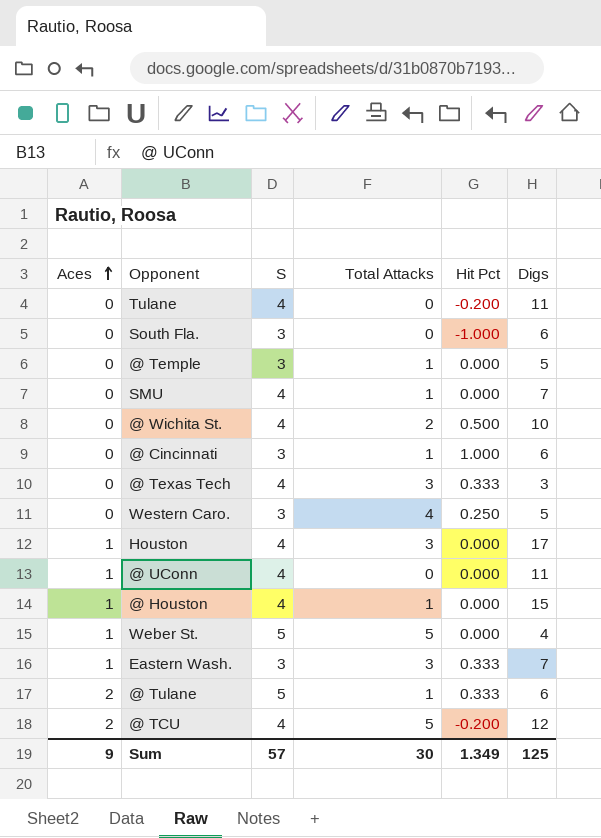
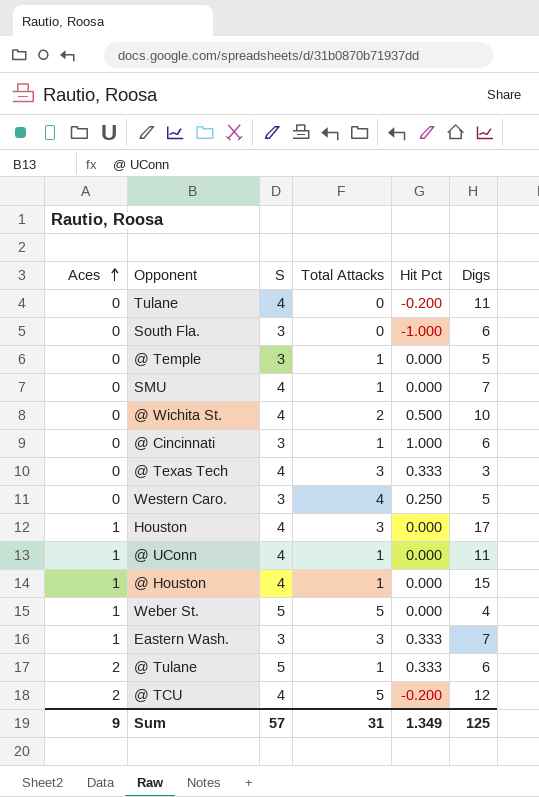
@ UConn | Total Attacks: 0 -> 1
Sum | Total Attacks: 30 -> 31

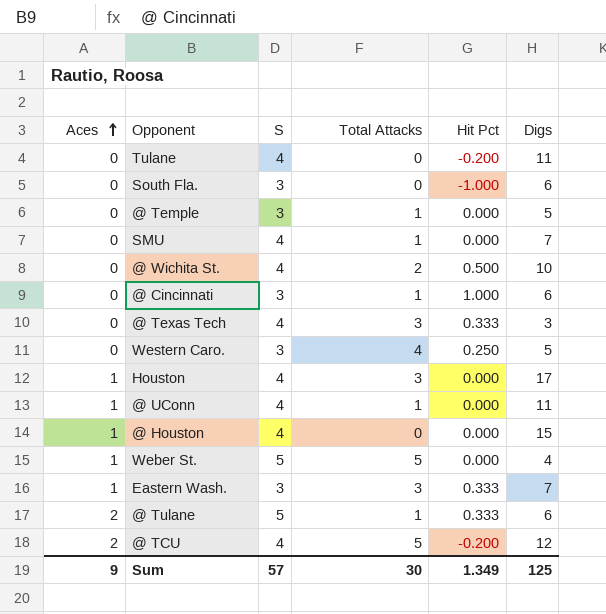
@ Houston | Total Attacks: 1 -> 0
Sum | Total Attacks: 31 -> 30

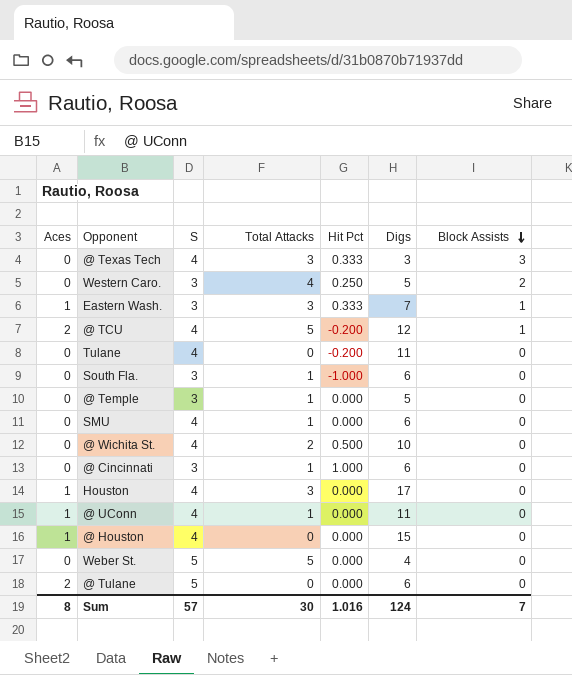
row order: Aces ascending -> Block Assists descending
column Block Assists | position: none -> 7
South Fla. | Total Attacks: 0 -> 1
SMU | Digs: 7 -> 6
Weber St. | Aces: 1 -> 0
@ Tulane | Total Attacks: 1 -> 0
@ Tulane | Hit Pct: 0.333 -> 0.000
Sum | Aces: 9 -> 8
Sum | Hit Pct: 1.349 -> 1.016
Sum | Digs: 125 -> 124

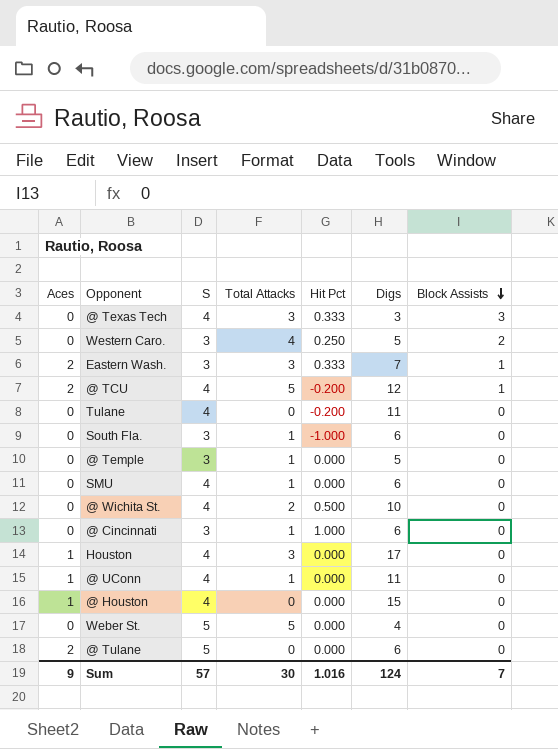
Eastern Wash. | Aces: 1 -> 2
Sum | Aces: 8 -> 9

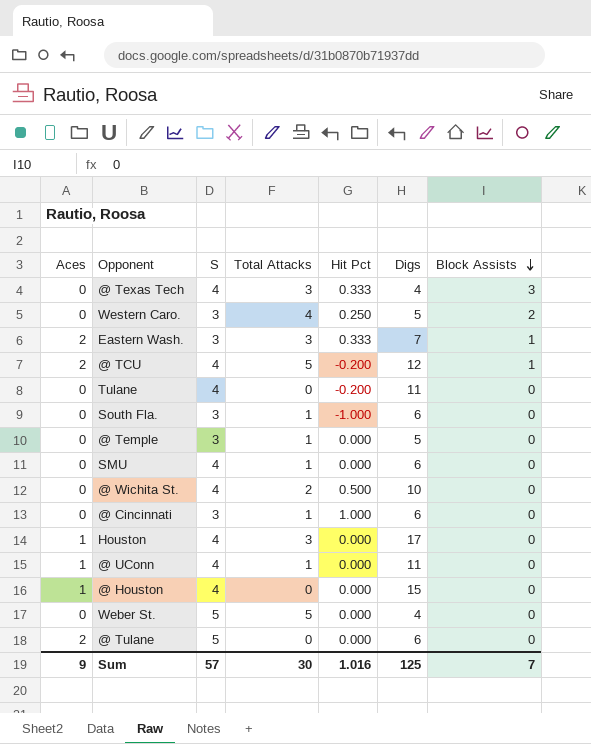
@ Texas Tech | Digs: 3 -> 4
Sum | Digs: 124 -> 125

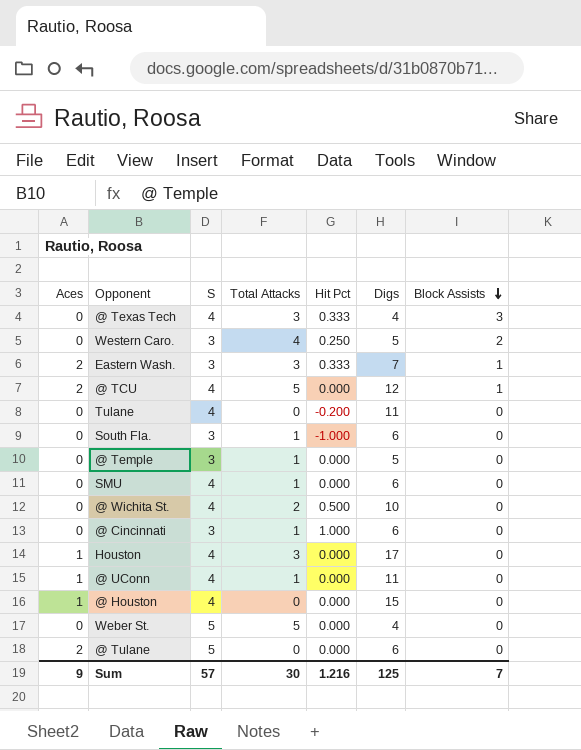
@ TCU | Hit Pct: -0.200 -> 0.000
Sum | Hit Pct: 1.016 -> 1.216

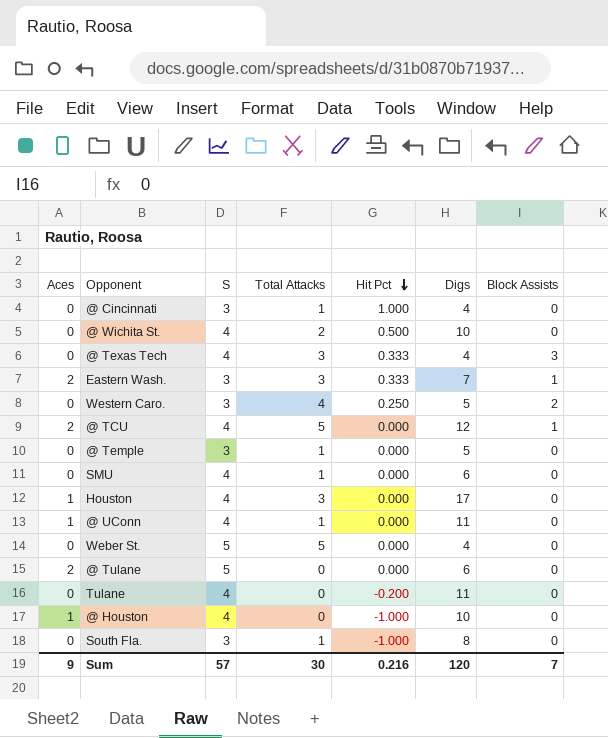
row order: Block Assists descending -> Hit Pct descending
@ Cincinnati | Digs: 6 -> 4
@ Houston | Hit Pct: 0.000 -> -1.000
@ Houston | Digs: 15 -> 10
South Fla. | Digs: 6 -> 8
Sum | Hit Pct: 1.216 -> 0.216
Sum | Digs: 125 -> 120

